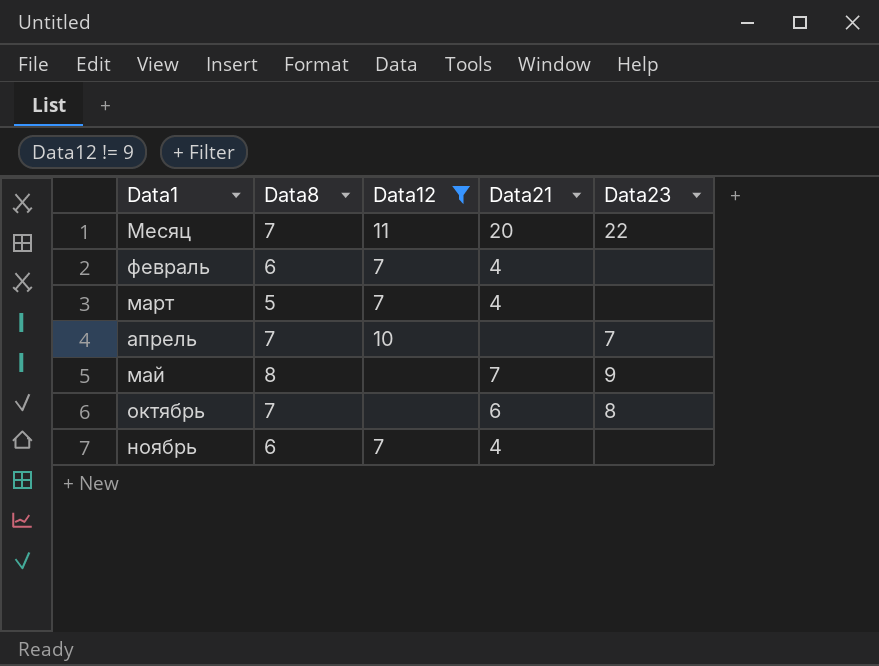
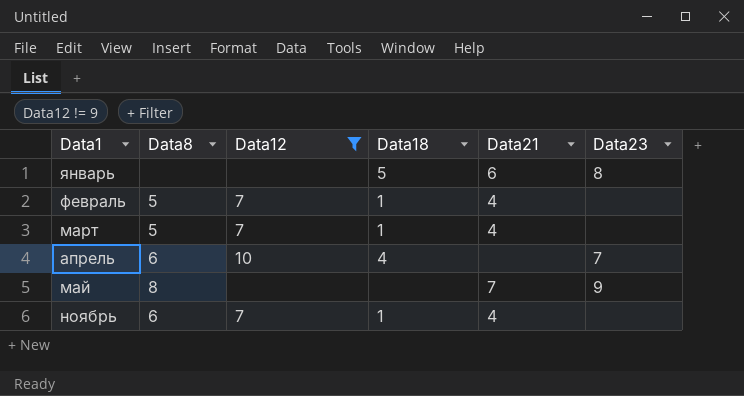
column Data18 | position: none -> 4
row Месяц: 7 | 11 | 20 | 22 -> none
row октябрь: 7 | none | 6 | 8 -> none
row январь: none -> none | none | 5 | 6 | 8
февраль | Data8: 6 -> 5
апрель | Data8: 7 -> 6

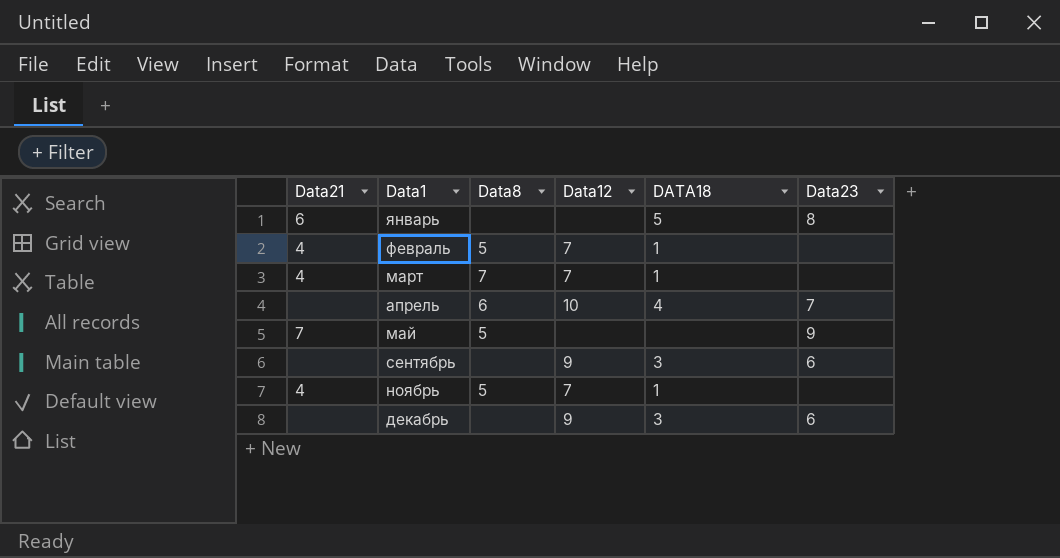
filter: Data12 != 9 -> none
column Data21 | position: 5 -> 1
column name: Data18 -> DATA18
март | Data8: 5 -> 7
май | Data8: 8 -> 5
ноябрь | Data8: 6 -> 5

